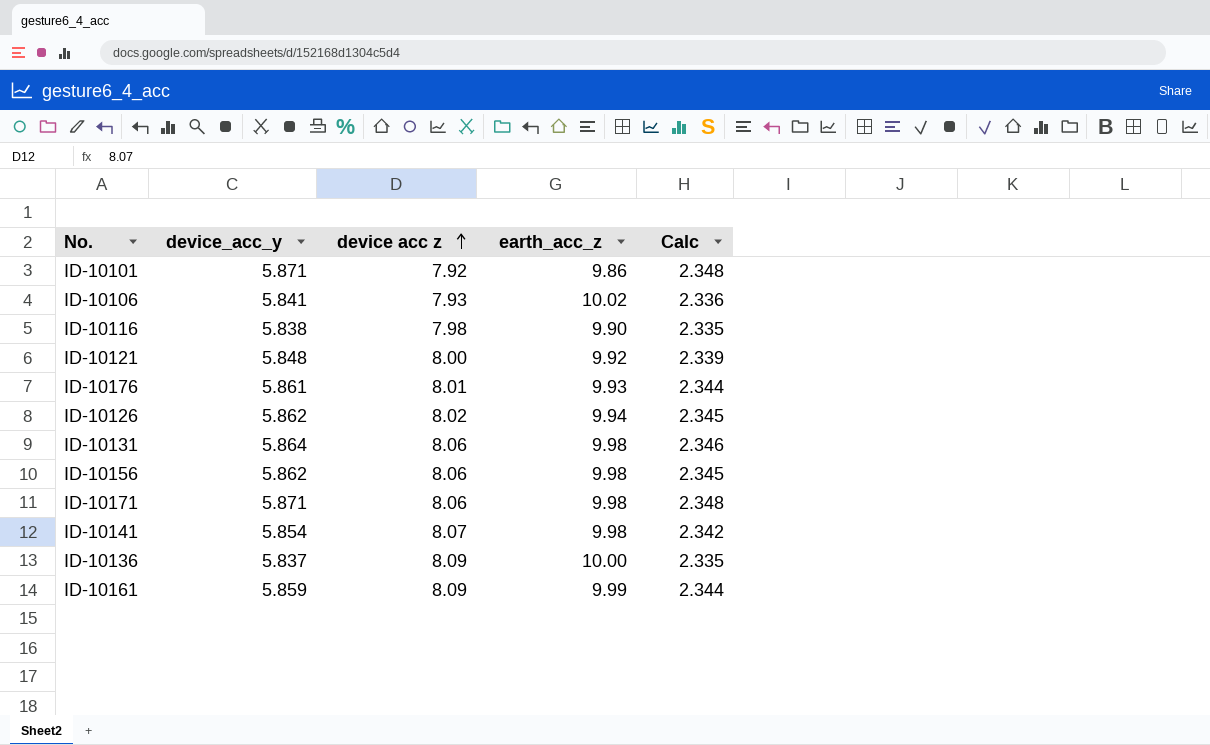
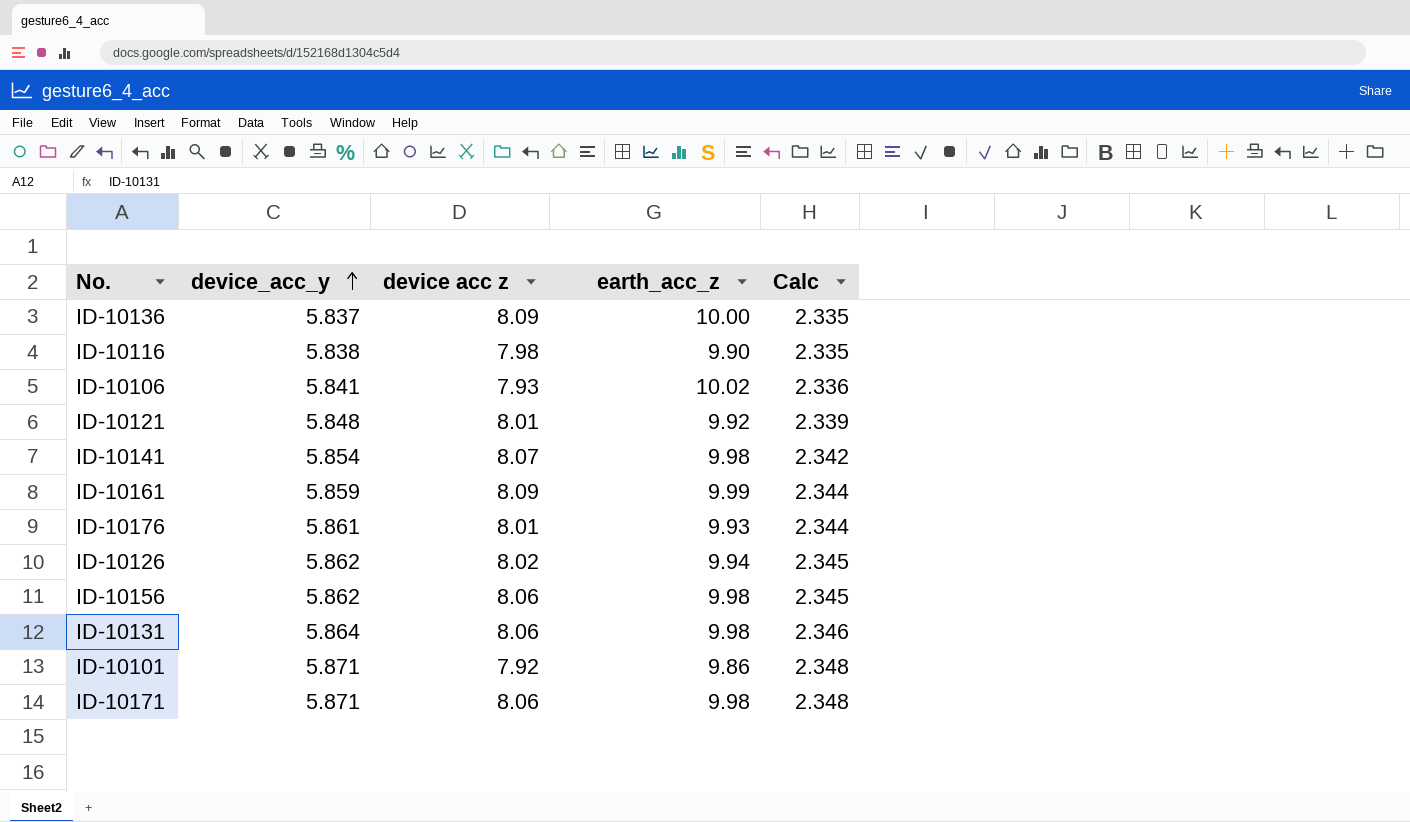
row order: device acc z ascending -> device_acc_y ascending
ID-10121 | device acc z: 8.00 -> 8.01

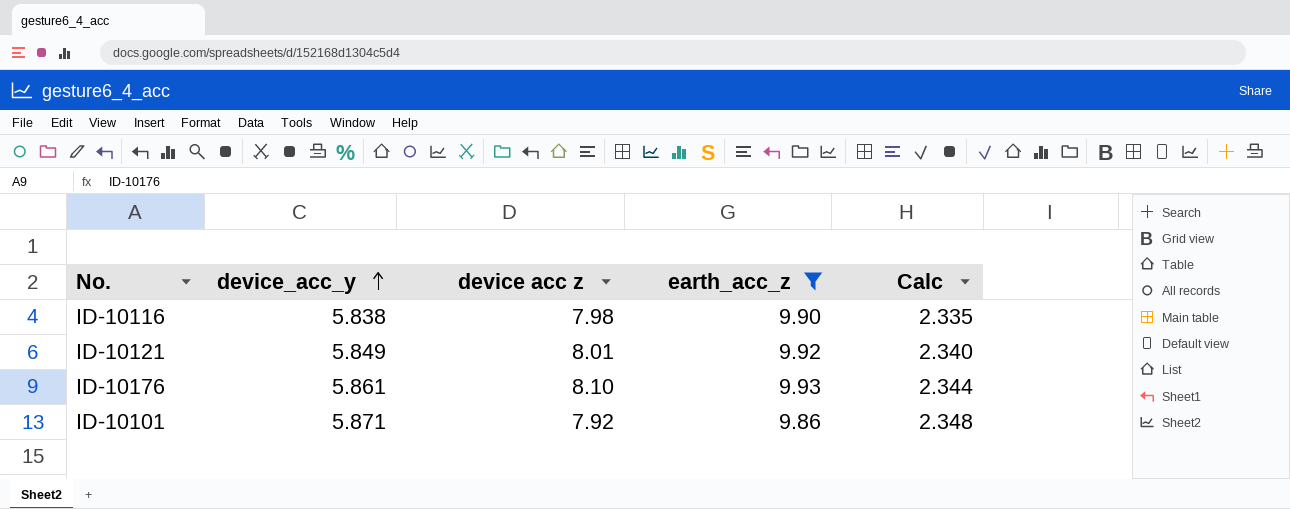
filter: none -> earth_acc_z <= 9.93
ID-10121 | device_acc_y: 5.848 -> 5.849
ID-10121 | Calc: 2.339 -> 2.340
ID-10176 | device acc z: 8.01 -> 8.10

